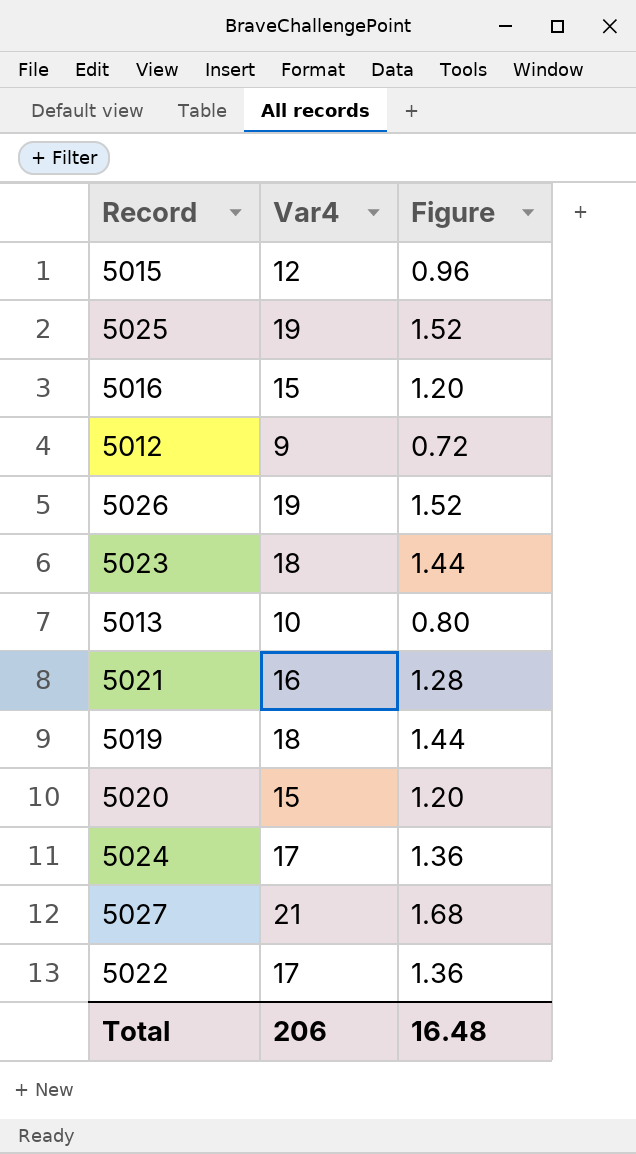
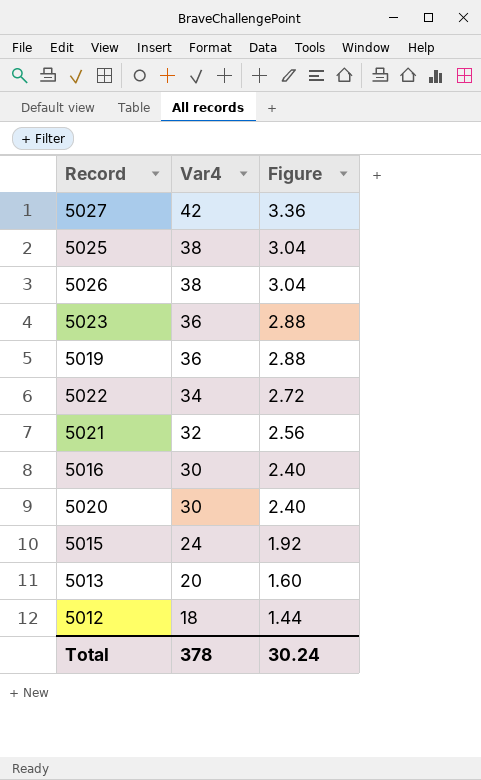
row order: none -> Var4 descending
row 5024: 17 | 1.36 -> none
5027 | Var4: 21 -> 42
5027 | Figure: 1.68 -> 3.36
5025 | Var4: 19 -> 38
5025 | Figure: 1.52 -> 3.04
5026 | Var4: 19 -> 38
5026 | Figure: 1.52 -> 3.04
5023 | Var4: 18 -> 36
5023 | Figure: 1.44 -> 2.88
5019 | Var4: 18 -> 36
5019 | Figure: 1.44 -> 2.88
5022 | Var4: 17 -> 34
5022 | Figure: 1.36 -> 2.72
5021 | Var4: 16 -> 32
5021 | Figure: 1.28 -> 2.56
5016 | Var4: 15 -> 30
5016 | Figure: 1.20 -> 2.40
5020 | Var4: 15 -> 30
5020 | Figure: 1.20 -> 2.40
5015 | Var4: 12 -> 24
5015 | Figure: 0.96 -> 1.92
5013 | Var4: 10 -> 20
5013 | Figure: 0.80 -> 1.60
5012 | Var4: 9 -> 18
5012 | Figure: 0.72 -> 1.44
Total | Var4: 206 -> 378
Total | Figure: 16.48 -> 30.24

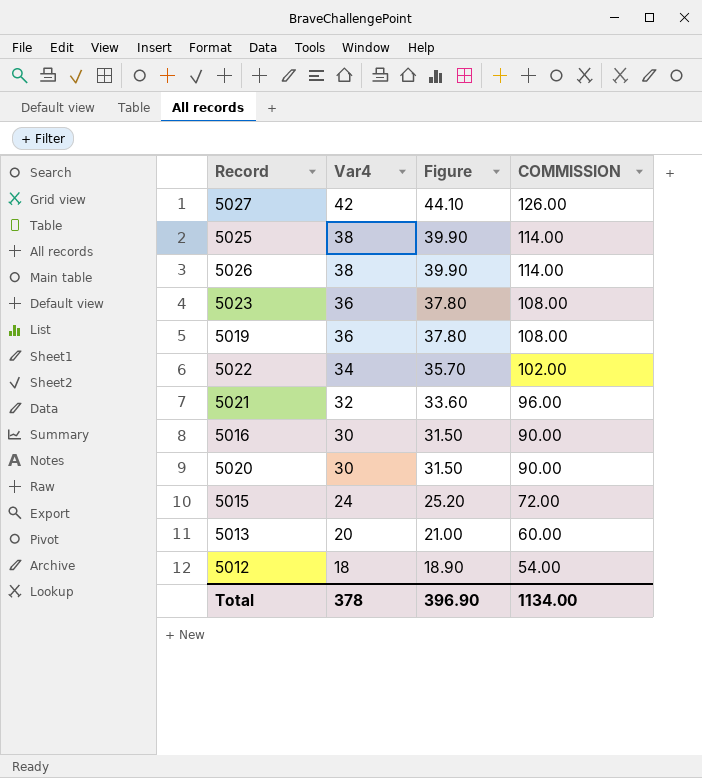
column Figure | formula: [Var4] * 0.08 -> [Var4] * 1.05
column COMMISSION | formula: none -> [Var4] * 3
Total | Figure: 30.24 -> 396.90

